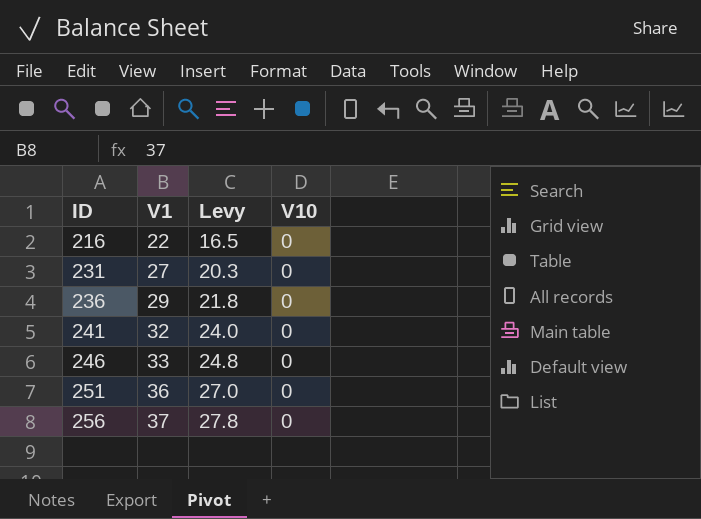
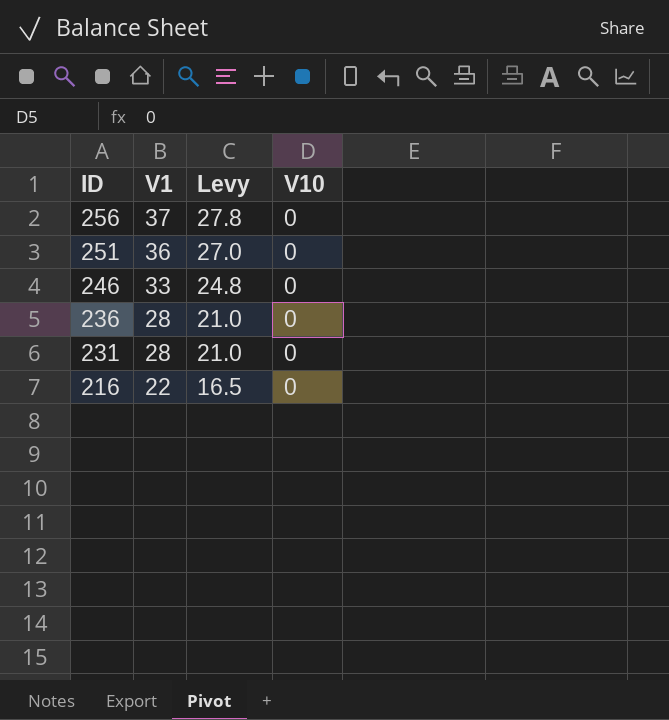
row order: ID ascending -> ID descending
row 241: 32 | 24.0 | 0 -> none
236 | V1: 29 -> 28
236 | Levy: 21.8 -> 21.0
231 | V1: 27 -> 28
231 | Levy: 20.3 -> 21.0

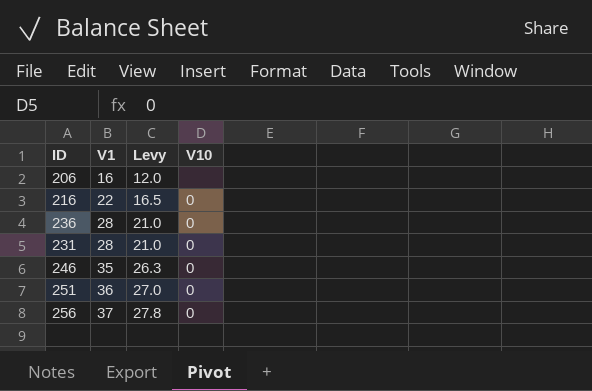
row order: ID descending -> V1 ascending
row 206: none -> 16 | 12.0 | none
246 | V1: 33 -> 35
246 | Levy: 24.8 -> 26.3

